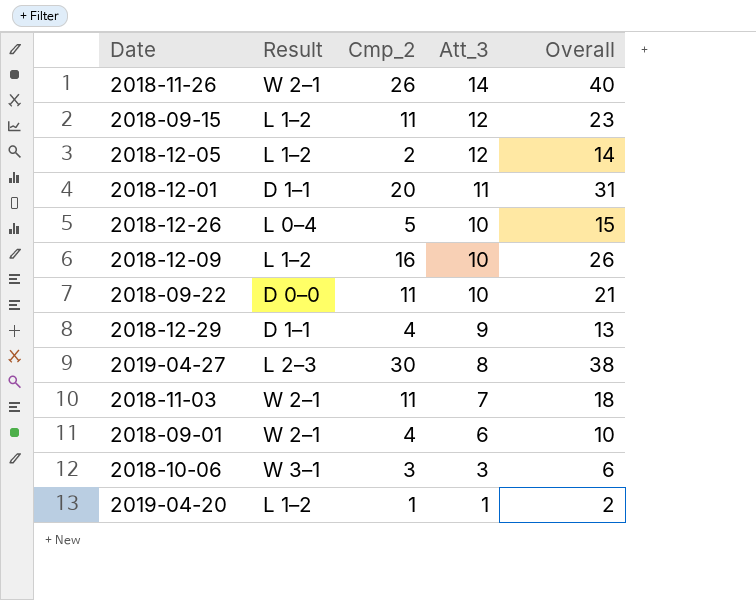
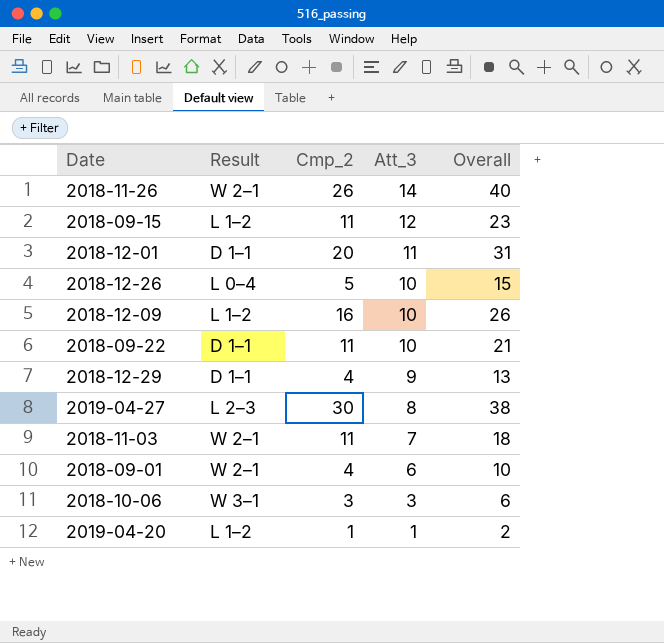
row 2018-12-05: L 1–2 | 2 | 12 | 14 -> none
2018-09-22 | Result: D 0–0 -> D 1–1

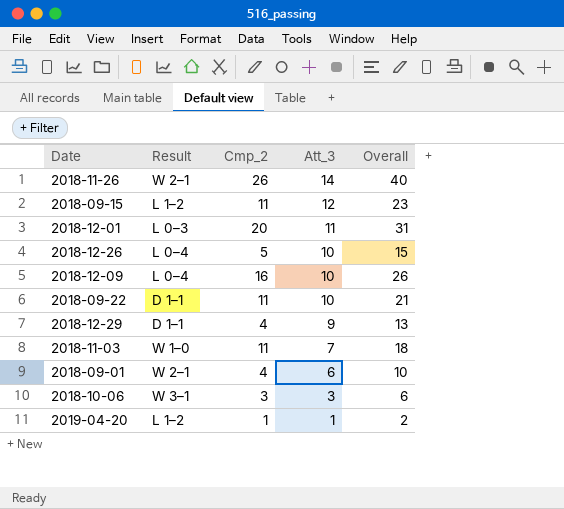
row 2019-04-27: L 2–3 | 30 | 8 | 38 -> none
2018-12-01 | Result: D 1–1 -> L 0–3
2018-12-09 | Result: L 1–2 -> L 0–4
2018-11-03 | Result: W 2–1 -> W 1–0

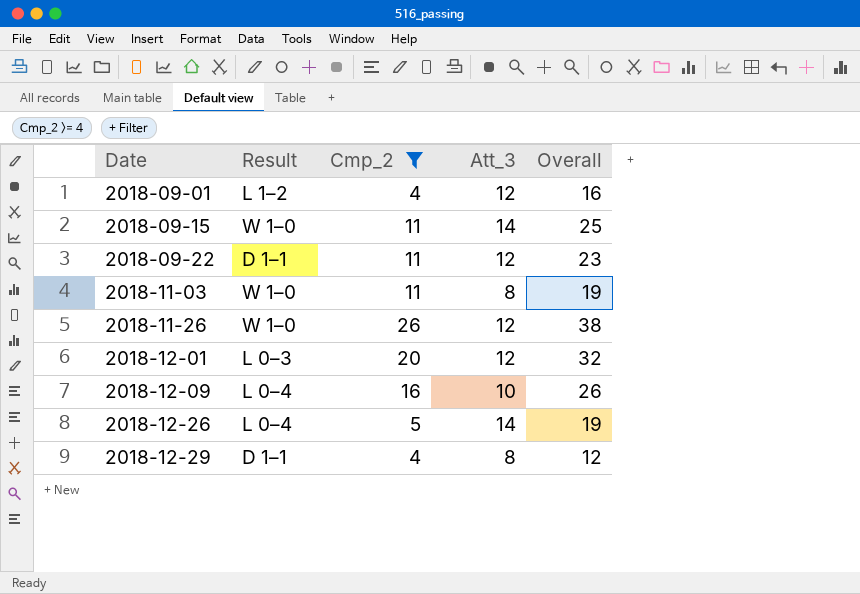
filter: none -> Cmp_2 >= 4
row order: Att_3 descending -> Date ascending
2018-09-01 | Result: W 2–1 -> L 1–2
2018-09-01 | Att_3: 6 -> 12
2018-09-01 | Overall: 10 -> 16
2018-09-15 | Result: L 1–2 -> W 1–0
2018-09-15 | Att_3: 12 -> 14
2018-09-15 | Overall: 23 -> 25
2018-09-22 | Att_3: 10 -> 12
2018-09-22 | Overall: 21 -> 23
2018-11-03 | Att_3: 7 -> 8
2018-11-03 | Overall: 18 -> 19
2018-11-26 | Result: W 2–1 -> W 1–0
2018-11-26 | Att_3: 14 -> 12
2018-11-26 | Overall: 40 -> 38
2018-12-01 | Att_3: 11 -> 12
2018-12-01 | Overall: 31 -> 32
2018-12-26 | Att_3: 10 -> 14
2018-12-26 | Overall: 15 -> 19
2018-12-29 | Att_3: 9 -> 8
2018-12-29 | Overall: 13 -> 12

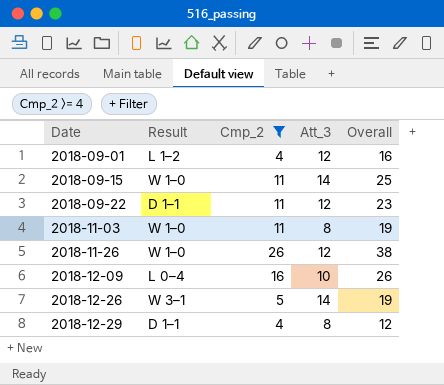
row 2018-12-01: L 0–3 | 20 | 12 | 32 -> none
2018-12-26 | Result: L 0–4 -> W 3–1

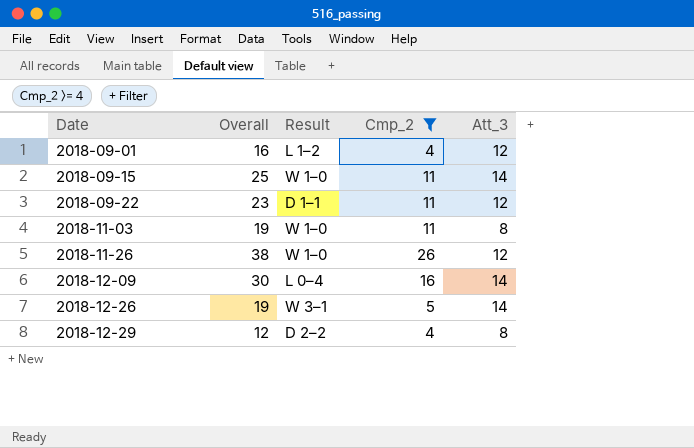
column Overall | position: 5 -> 2
2018-12-09 | Overall: 26 -> 30
2018-12-09 | Att_3: 10 -> 14
2018-12-29 | Result: D 1–1 -> D 2–2

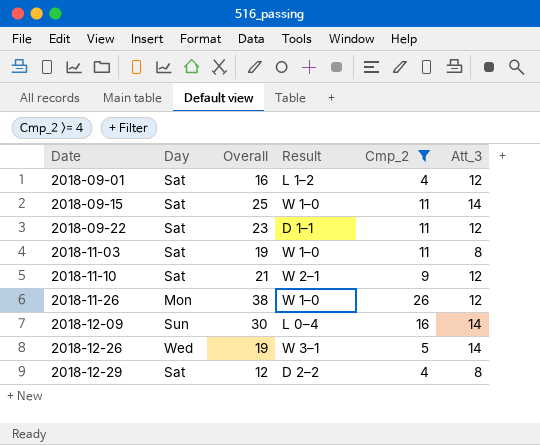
column Day | position: none -> 2
row 2018-11-10: none -> Sat | 21 | W 2–1 | 9 | 12

